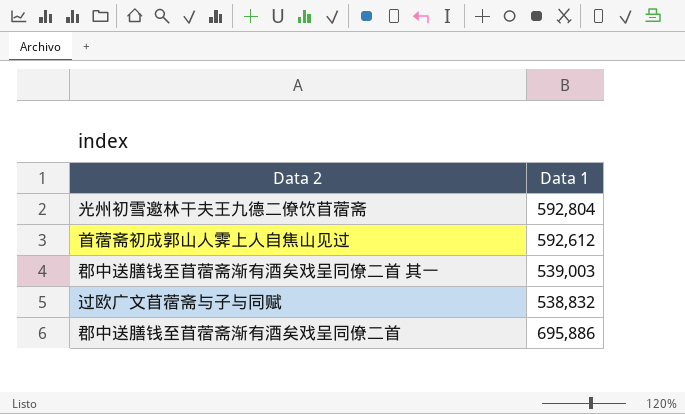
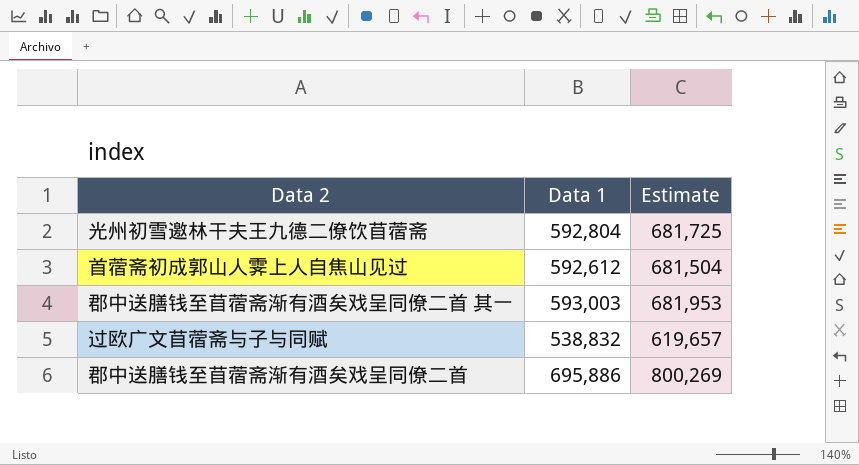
column Estimate | formula: none -> [Data 1] * 1.15
郡中送膳钱至苜蓿斋渐有酒矣戏呈同僚二首 其一 | Data 1: 539,003 -> 593,003

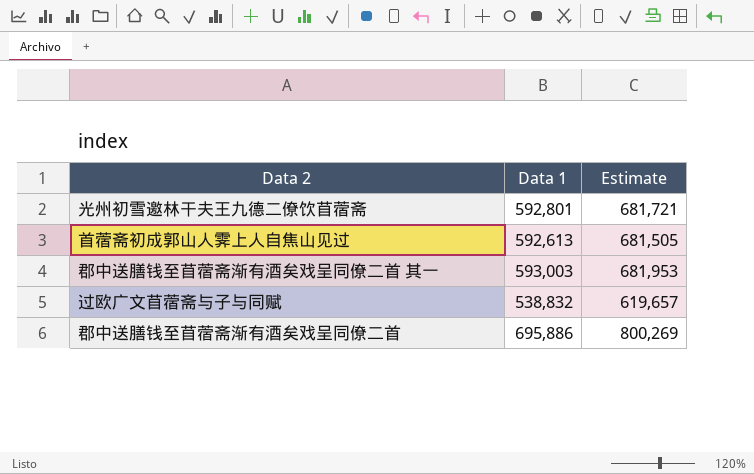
光州初雪邀林干夫王九德二僚饮苜蓿斋 | Data 1: 592,804 -> 592,801
光州初雪邀林干夫王九德二僚饮苜蓿斋 | Estimate: 681,725 -> 681,721
首蓿斋初成郭山人霁上人自焦山见过 | Data 1: 592,612 -> 592,613
首蓿斋初成郭山人霁上人自焦山见过 | Estimate: 681,504 -> 681,505

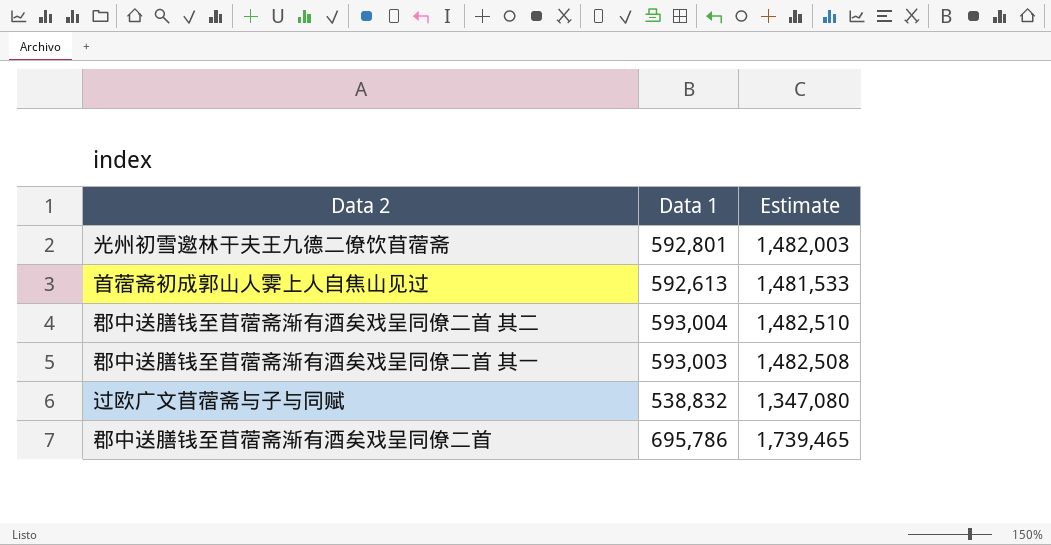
column Estimate | formula: [Data 1] * 1.15 -> [Data 1] * 2.5
row 郡中送膳钱至苜蓿斋渐有酒矣戏呈同僚二首 其二: none -> 593,004 | 1,482,510
郡中送膳钱至苜蓿斋渐有酒矣戏呈同僚二首 | Data 1: 695,886 -> 695,786

